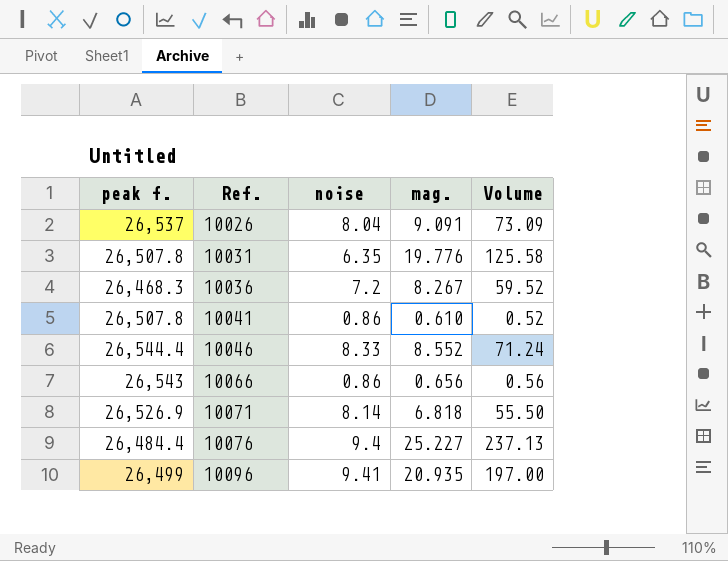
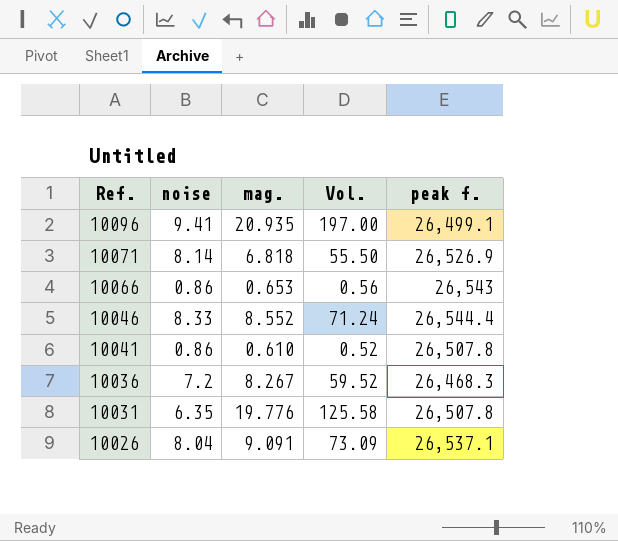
row order: Ref. ascending -> Ref. descending
column name: Volume -> Vol.
column peak f. | position: 1 -> 5
row 10076: 26,484.4 | 9.4 | 25.227 | 237.13 -> none
10096 | peak f.: 26,499 -> 26,499.1
10066 | mag.: 0.656 -> 0.653
10026 | peak f.: 26,537 -> 26,537.1

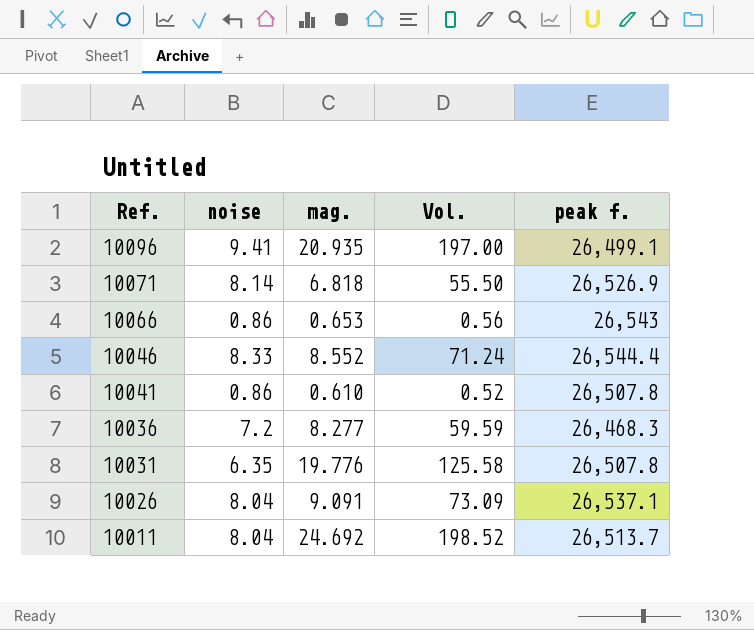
10036 | mag.: 8.267 -> 8.277
10036 | Vol.: 59.52 -> 59.59
row 10011: none -> 8.04 | 24.692 | 198.52 | 26,513.7

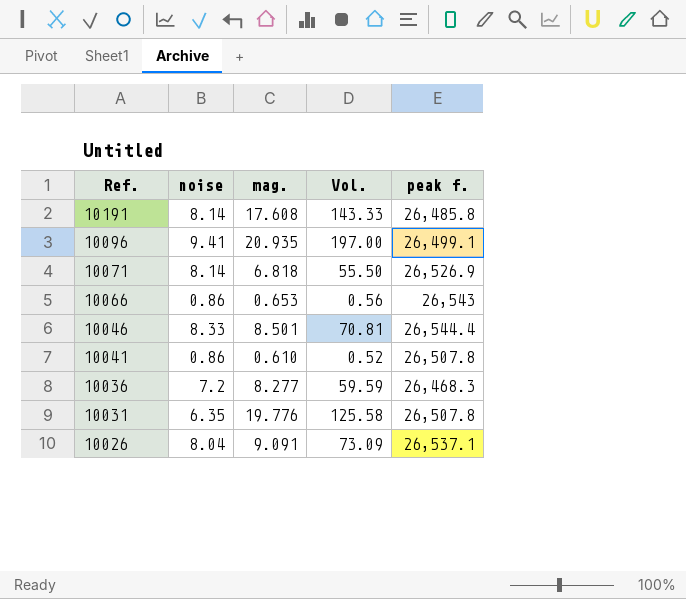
row 10011: 8.04 | 24.692 | 198.52 | 26,513.7 -> none
row 10191: none -> 8.14 | 17.608 | 143.33 | 26,485.8
10046 | mag.: 8.552 -> 8.501
10046 | Vol.: 71.24 -> 70.81

